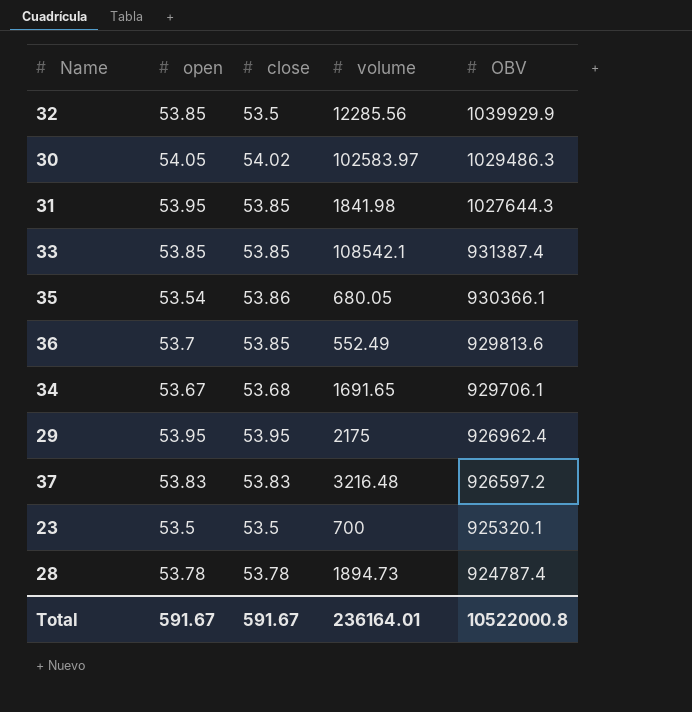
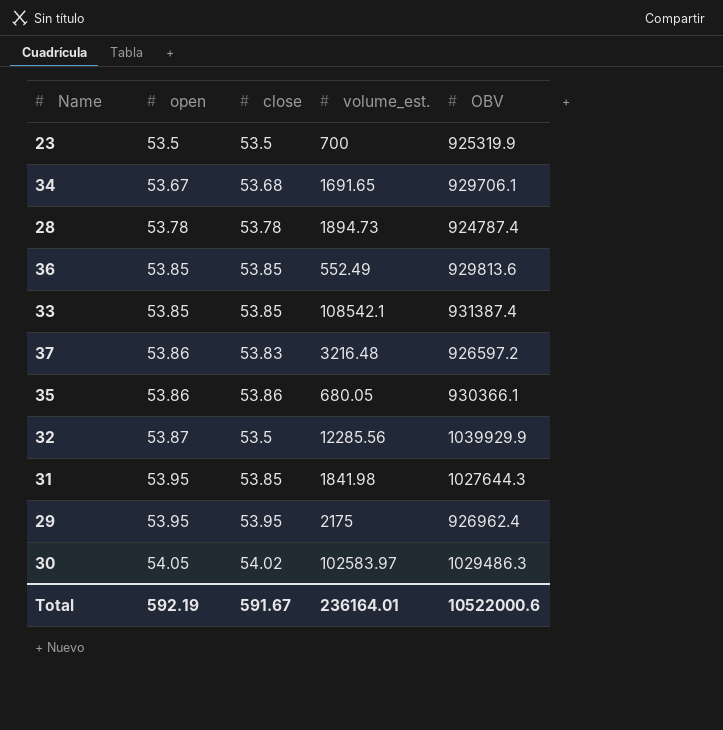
row order: OBV descending -> open ascending
column name: volume -> volume_est.
23 | OBV: 925320.1 -> 925319.9
36 | open: 53.7 -> 53.85
37 | open: 53.83 -> 53.86
35 | open: 53.54 -> 53.86
32 | open: 53.85 -> 53.87
Total | open: 591.67 -> 592.19
Total | OBV: 10522000.8 -> 10522000.6

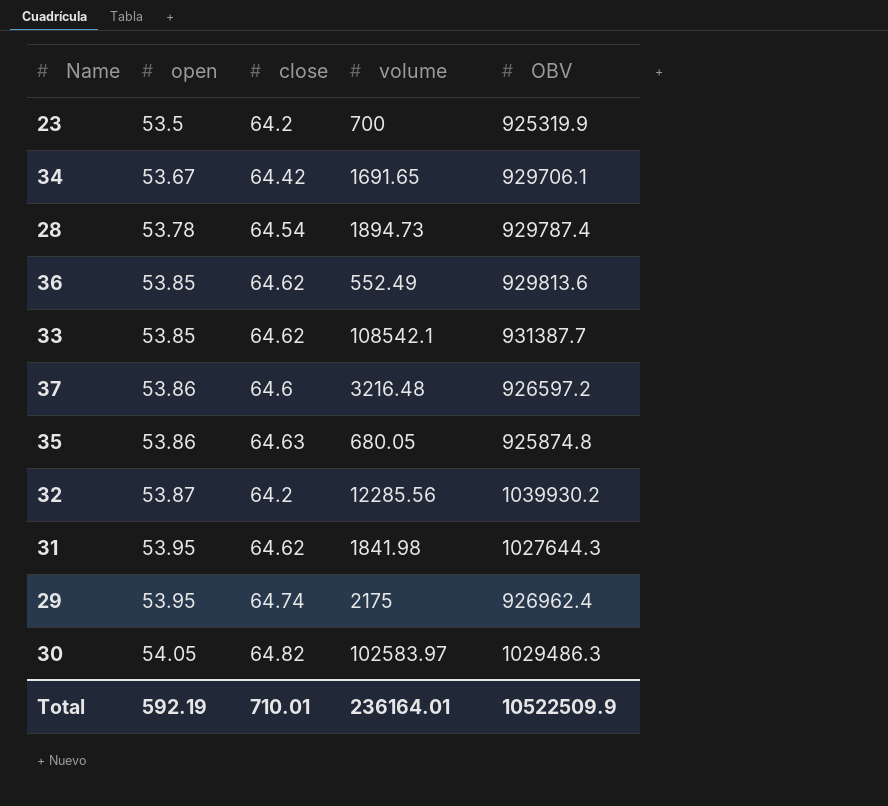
column name: volume_est. -> volume
23 | close: 53.5 -> 64.2
34 | close: 53.68 -> 64.42
28 | close: 53.78 -> 64.54
28 | OBV: 924787.4 -> 929787.4
36 | close: 53.85 -> 64.62
33 | close: 53.85 -> 64.62
33 | OBV: 931387.4 -> 931387.7
37 | close: 53.83 -> 64.6
35 | close: 53.86 -> 64.63
35 | OBV: 930366.1 -> 925874.8
32 | close: 53.5 -> 64.2
32 | OBV: 1039929.9 -> 1039930.2
31 | close: 53.85 -> 64.62
29 | close: 53.95 -> 64.74
30 | close: 54.02 -> 64.82
Total | close: 591.67 -> 710.01
Total | OBV: 10522000.6 -> 10522509.9

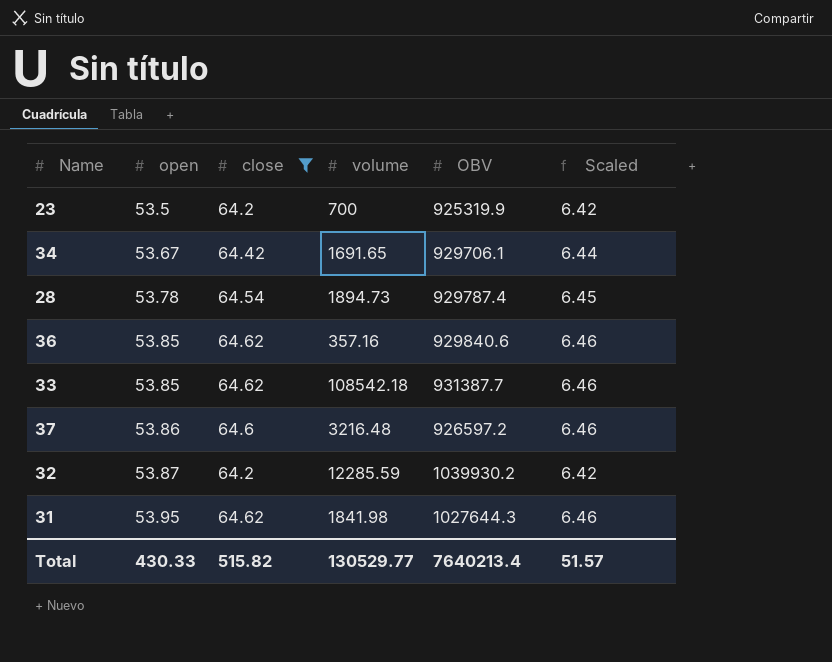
filter: none -> close <= 64.62
column Scaled | formula: none -> [close] * 0.1
36 | volume: 552.49 -> 357.16
36 | OBV: 929813.6 -> 929840.6
33 | volume: 108542.1 -> 108542.18
32 | volume: 12285.56 -> 12285.59
Total | open: 592.19 -> 430.33
Total | close: 710.01 -> 515.82
Total | volume: 236164.01 -> 130529.77
Total | OBV: 10522509.9 -> 7640213.4

